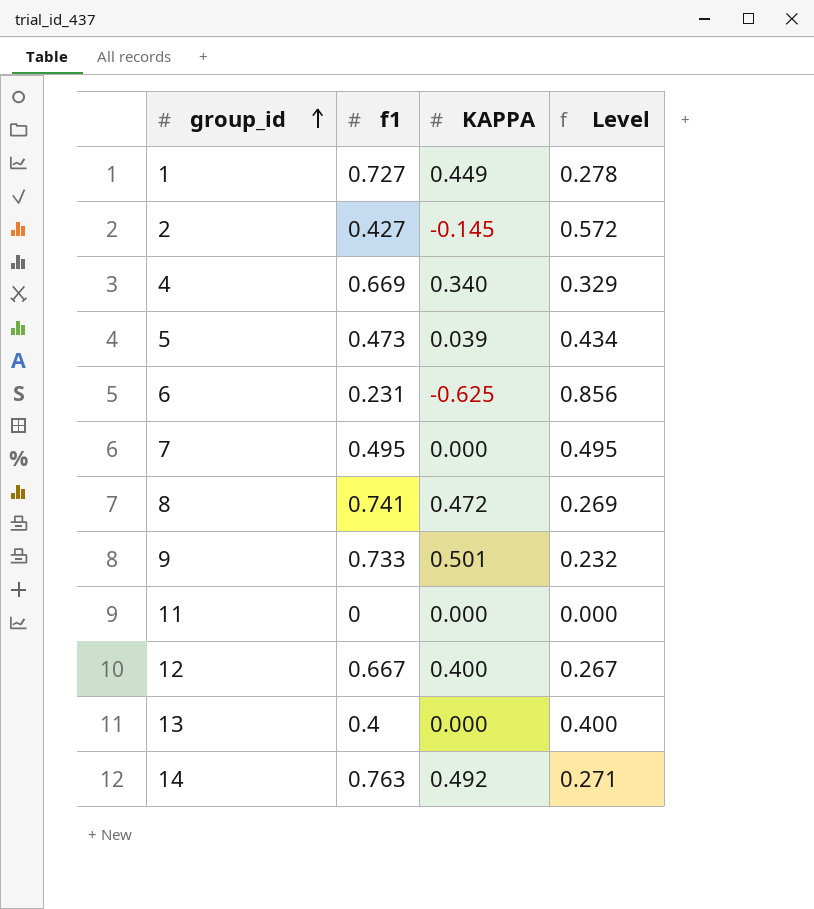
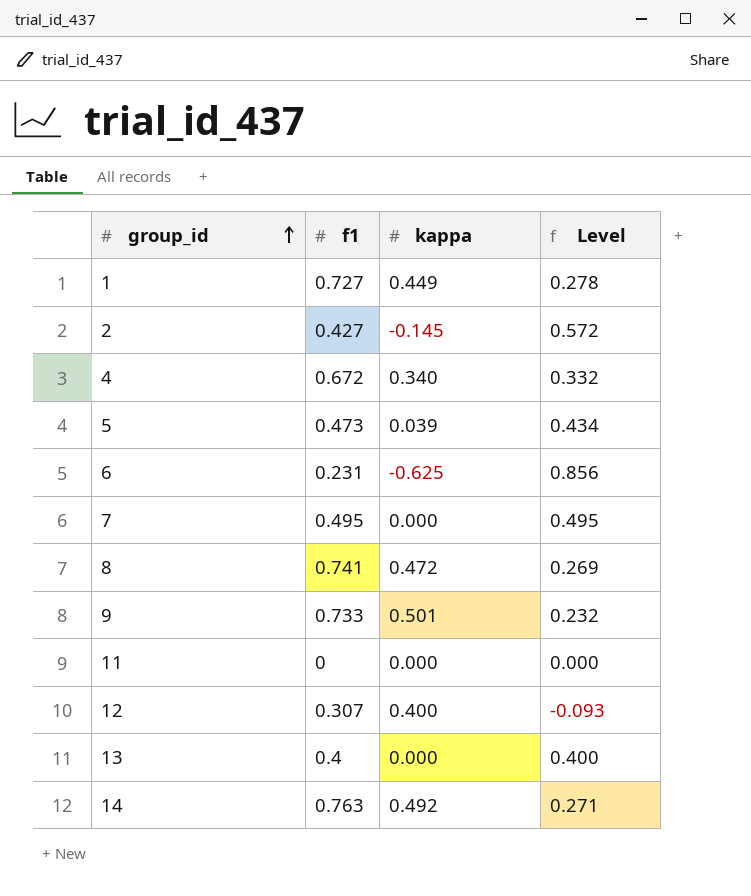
column name: KAPPA -> kappa
4 | f1: 0.669 -> 0.672
4 | Level: 0.329 -> 0.332
12 | f1: 0.667 -> 0.307
12 | Level: 0.267 -> -0.093

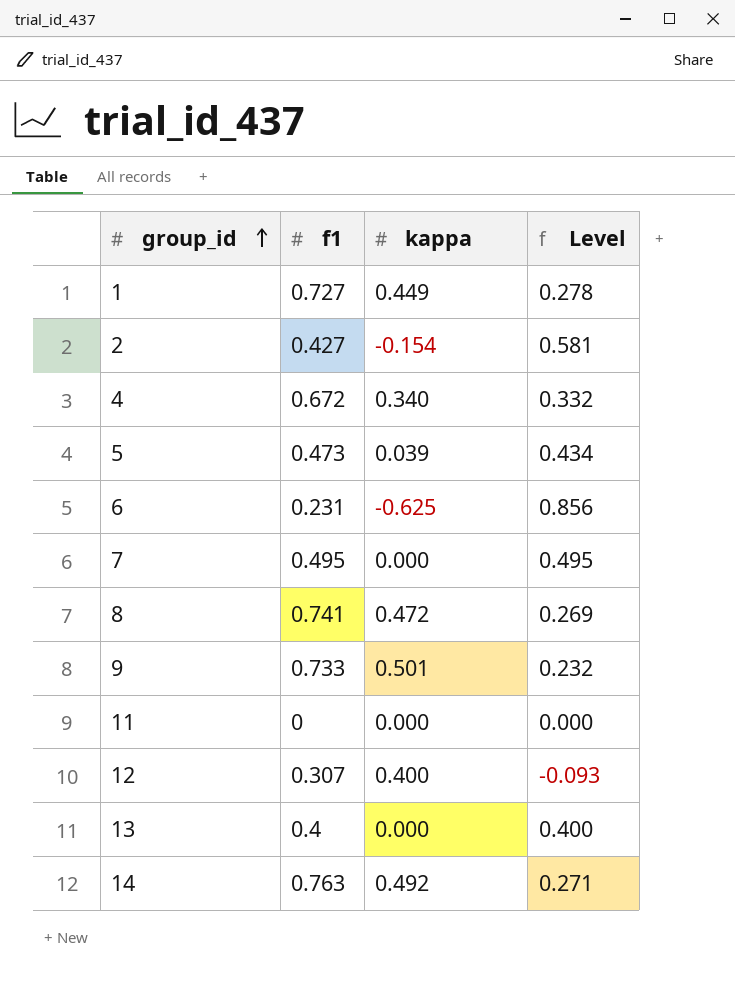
2 | kappa: -0.145 -> -0.154
2 | Level: 0.572 -> 0.581

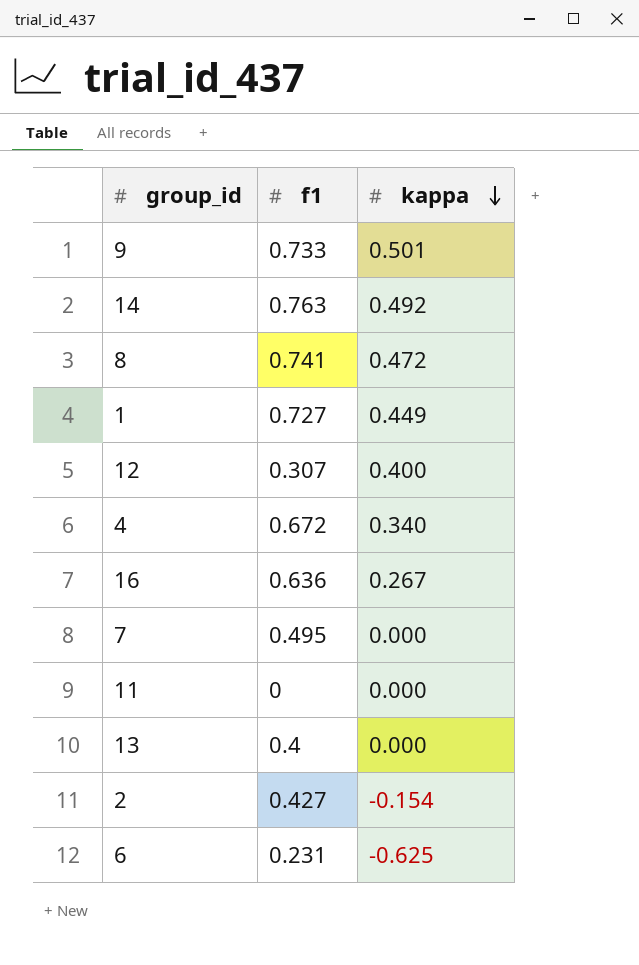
row order: group_id ascending -> kappa descending
column Level | formula: [f1] - [kappa] -> none
row 5: 0.473 | 0.039 | 0.434 -> none
row 16: none -> 0.636 | 0.267

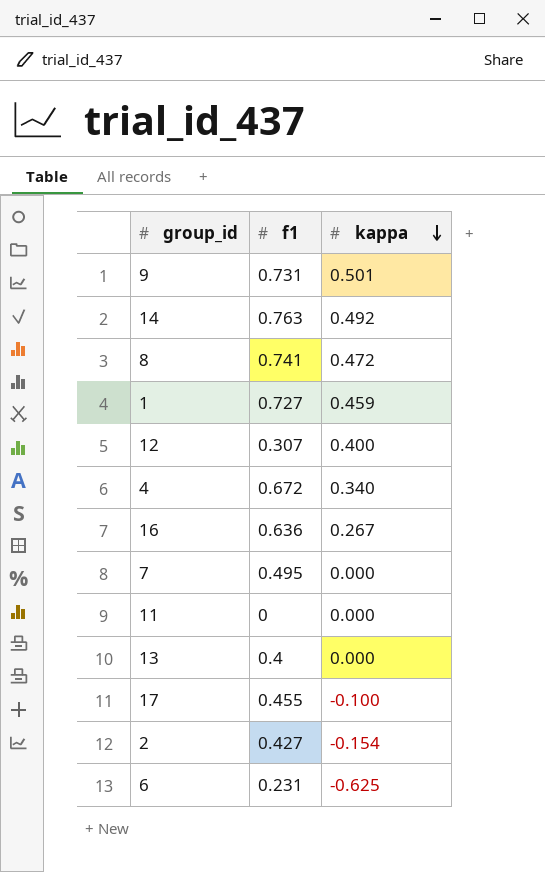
9 | f1: 0.733 -> 0.731
1 | kappa: 0.449 -> 0.459
row 17: none -> 0.455 | -0.100

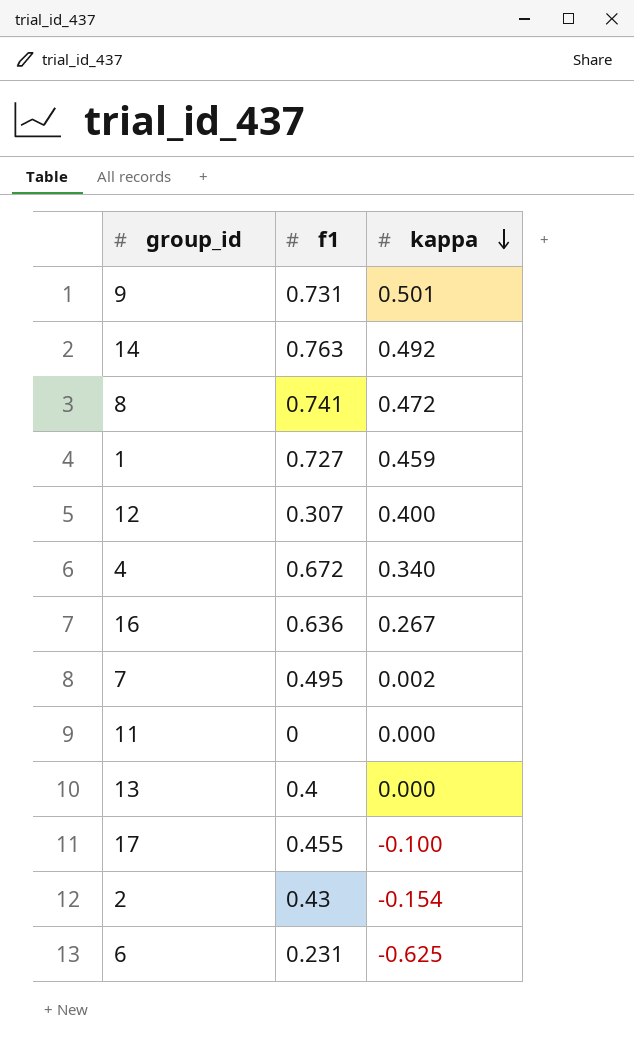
7 | kappa: 0.000 -> 0.002
2 | f1: 0.427 -> 0.43

